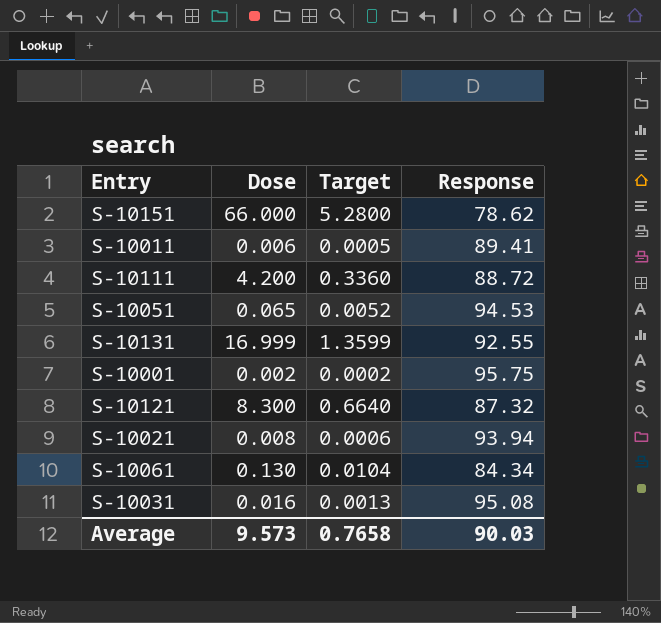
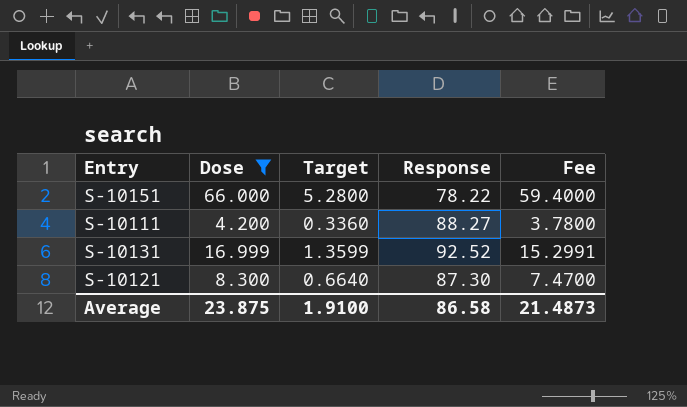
filter: none -> Dose >= 4.200
column Fee | formula: none -> [Dose] * 0.9
S-10151 | Response: 78.62 -> 78.22
S-10111 | Response: 88.72 -> 88.27
S-10131 | Response: 92.55 -> 92.52
S-10121 | Response: 87.32 -> 87.30
Average | Dose: 9.573 -> 23.875
Average | Target: 0.7658 -> 1.9100
Average | Response: 90.03 -> 86.58

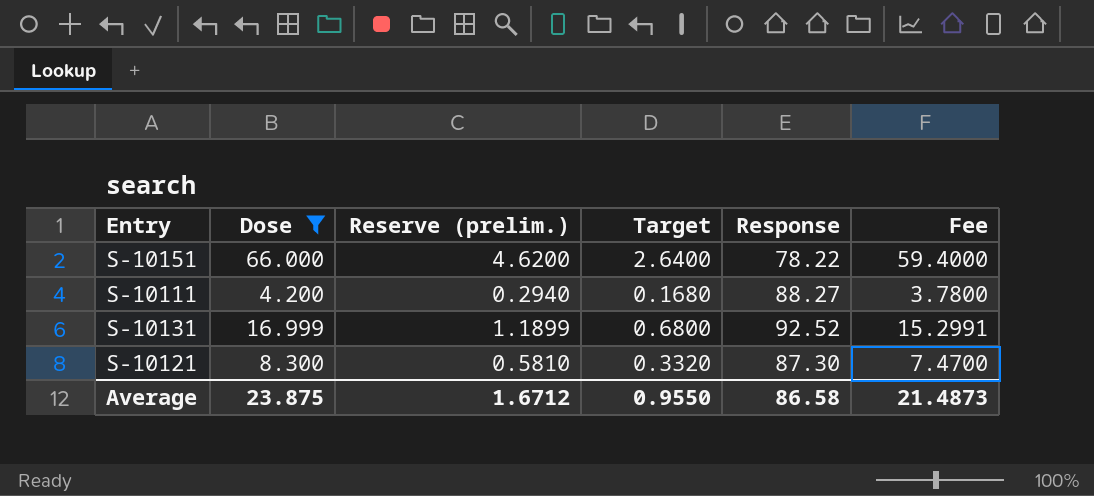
column Reserve (prelim.) | formula: none -> [Dose] * 0.07
column Target | formula: [Dose] * 0.08 -> [Dose] * 0.04
Average | Target: 1.9100 -> 0.9550

